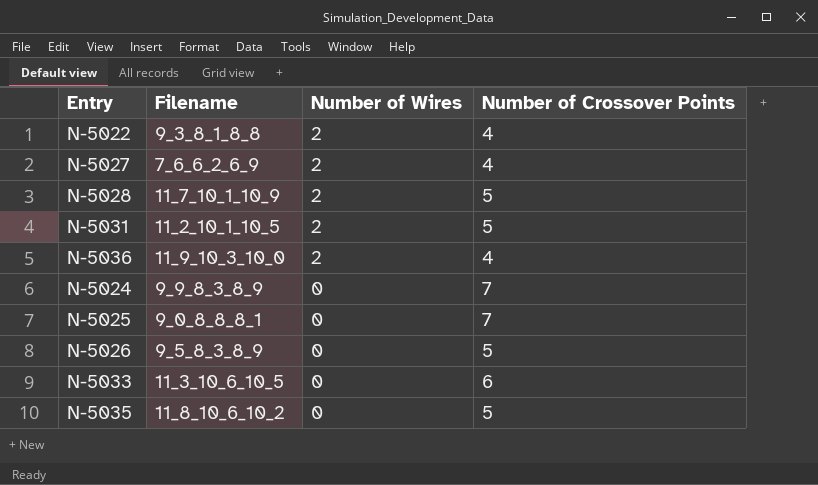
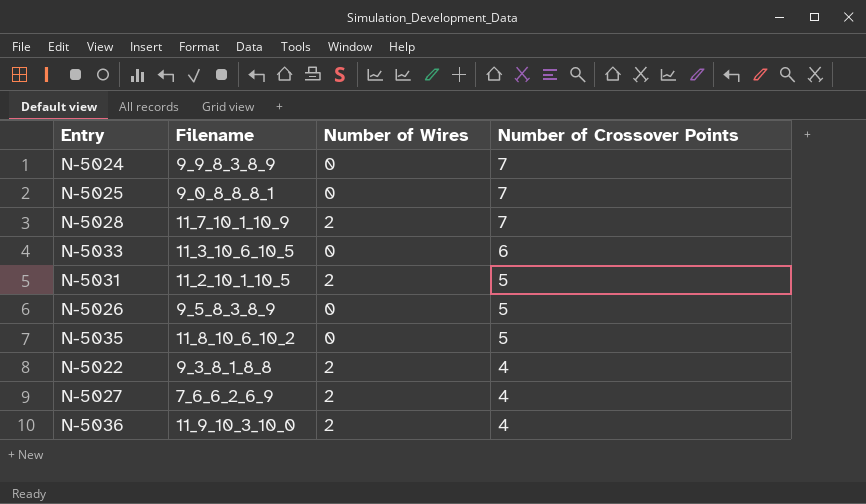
row order: Number of Wires descending -> Number of Crossover Points descending
N-5028 | Number of Crossover Points: 5 -> 7

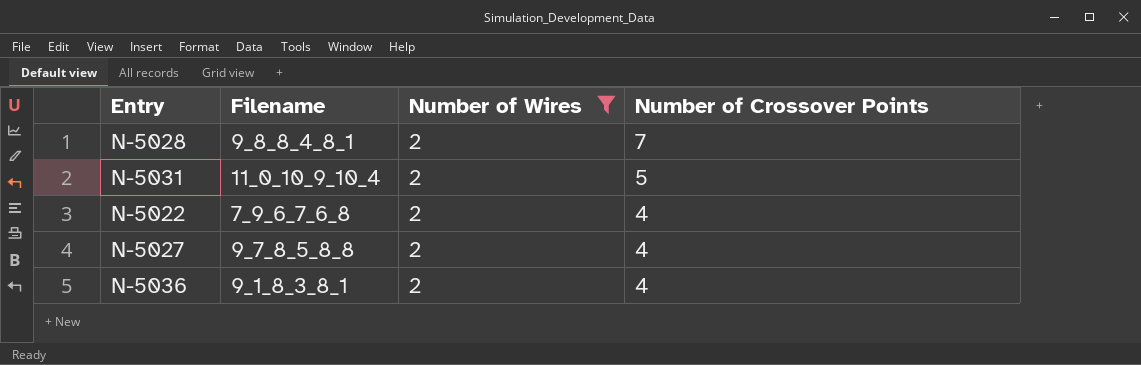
filter: none -> Number of Wires = 2
N-5028 | Filename: 11_7_10_1_10_9 -> 9_8_8_4_8_1
N-5031 | Filename: 11_2_10_1_10_5 -> 11_0_10_9_10_4
N-5022 | Filename: 9_3_8_1_8_8 -> 7_9_6_7_6_8
N-5027 | Filename: 7_6_6_2_6_9 -> 9_7_8_5_8_8
N-5036 | Filename: 11_9_10_3_10_0 -> 9_1_8_3_8_1

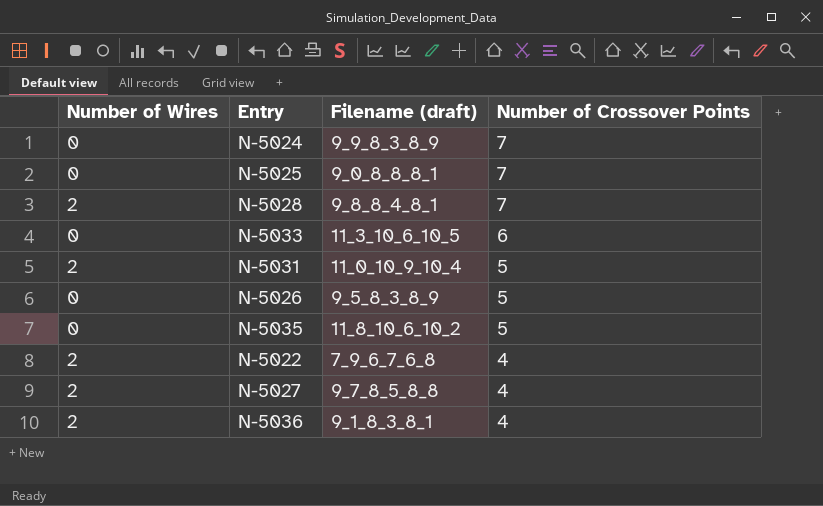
filter: Number of Wires = 2 -> none
column Number of Wires | position: 3 -> 1
column name: Filename -> Filename (draft)

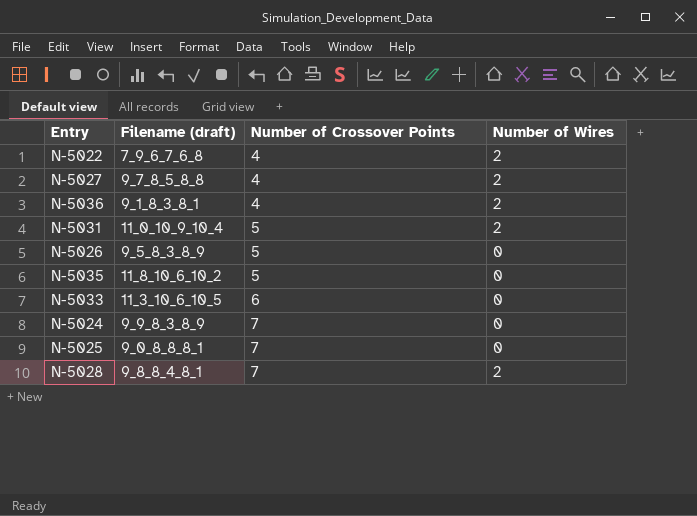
row order: Number of Crossover Points descending -> Number of Crossover Points ascending
column Number of Wires | position: 1 -> 4

